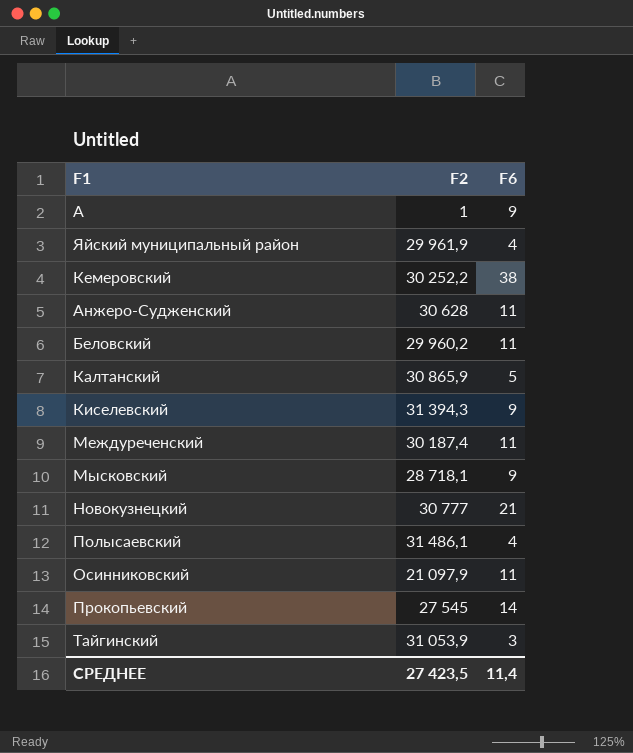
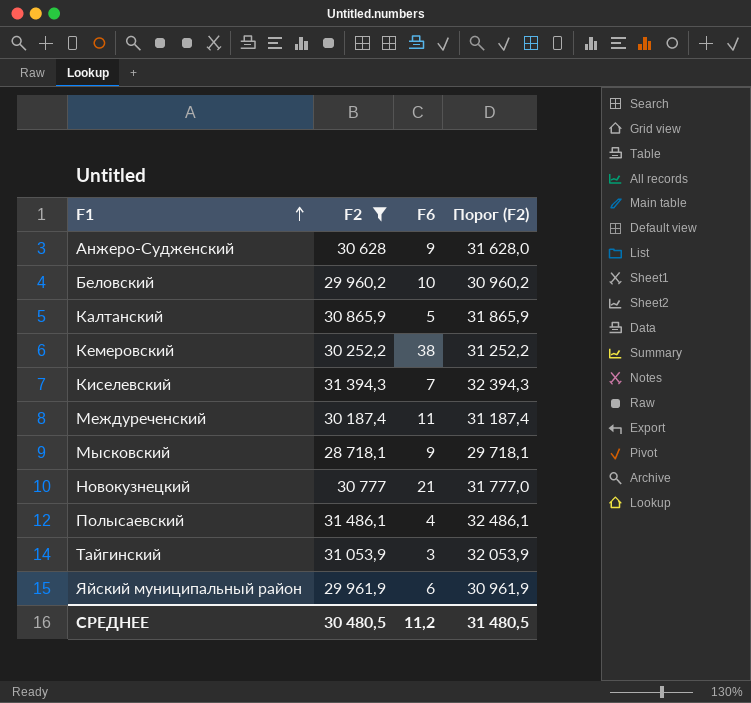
filter: none -> F2 >= 28 718,1
row order: none -> F1 ascending
column Порог (F2) | formula: none -> [F2] + 1000
Анжеро-Судженский | F6: 11 -> 9
Беловский | F6: 11 -> 10
Киселевский | F6: 9 -> 7
Яйский муниципальный район | F6: 4 -> 6
СРЕДНЕЕ | F2: 27 423,5 -> 30 480,5
СРЕДНЕЕ | F6: 11,4 -> 11,2

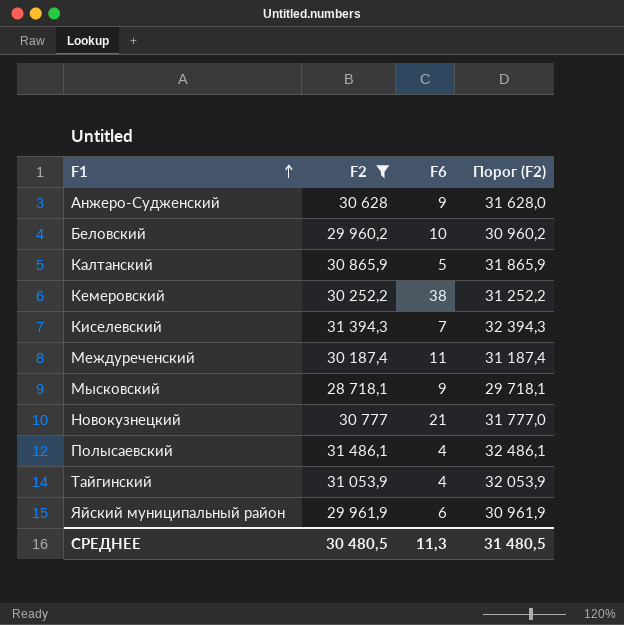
Тайгинский | F6: 3 -> 4
СРЕДНЕЕ | F6: 11,2 -> 11,3

